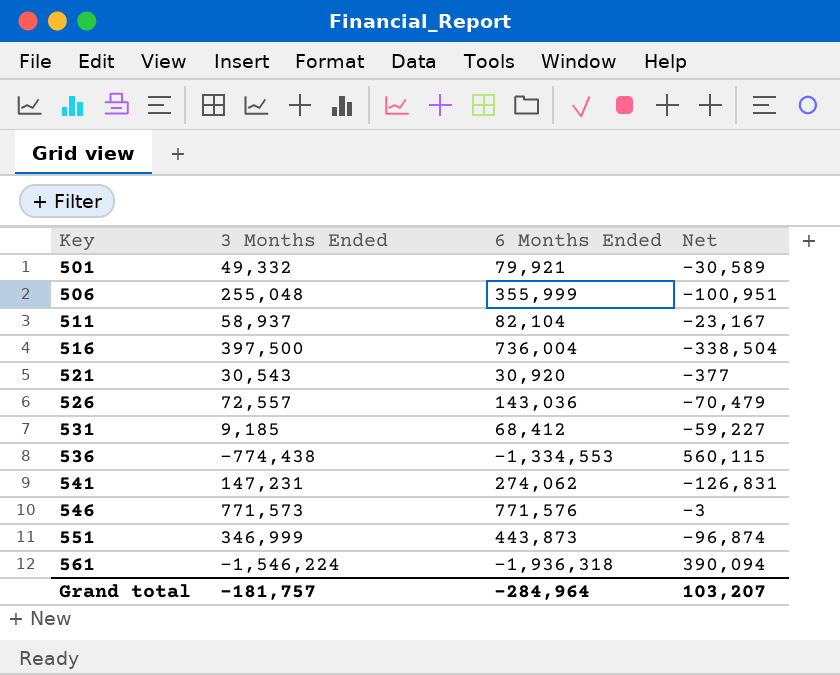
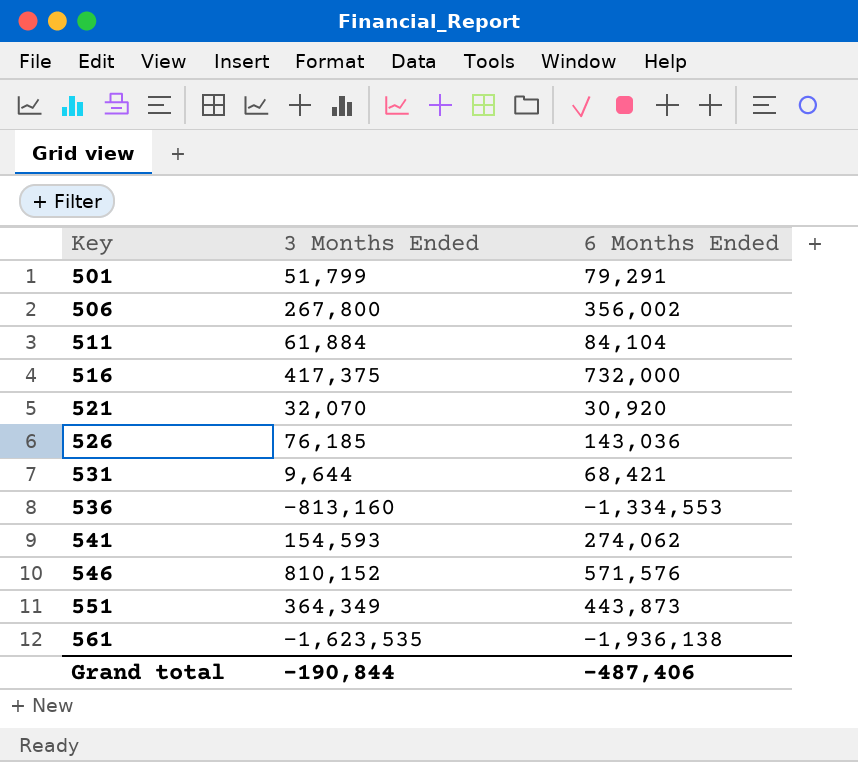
column Net | formula: [3 Months Ended] - [6 Months Ended] -> none
501 | 3 Months Ended: 49,332 -> 51,799
501 | 6 Months Ended: 79,921 -> 79,291
506 | 3 Months Ended: 255,048 -> 267,800
506 | 6 Months Ended: 355,999 -> 356,002
511 | 3 Months Ended: 58,937 -> 61,884
511 | 6 Months Ended: 82,104 -> 84,104
516 | 3 Months Ended: 397,500 -> 417,375
516 | 6 Months Ended: 736,004 -> 732,000
521 | 3 Months Ended: 30,543 -> 32,070
526 | 3 Months Ended: 72,557 -> 76,185
531 | 3 Months Ended: 9,185 -> 9,644
531 | 6 Months Ended: 68,412 -> 68,421
536 | 3 Months Ended: -774,438 -> -813,160
541 | 3 Months Ended: 147,231 -> 154,593
546 | 3 Months Ended: 771,573 -> 810,152
546 | 6 Months Ended: 771,576 -> 571,576
551 | 3 Months Ended: 346,999 -> 364,349
561 | 3 Months Ended: -1,546,224 -> -1,623,535
561 | 6 Months Ended: -1,936,318 -> -1,936,138
Grand total | 3 Months Ended: -181,757 -> -190,844
Grand total | 6 Months Ended: -284,964 -> -487,406

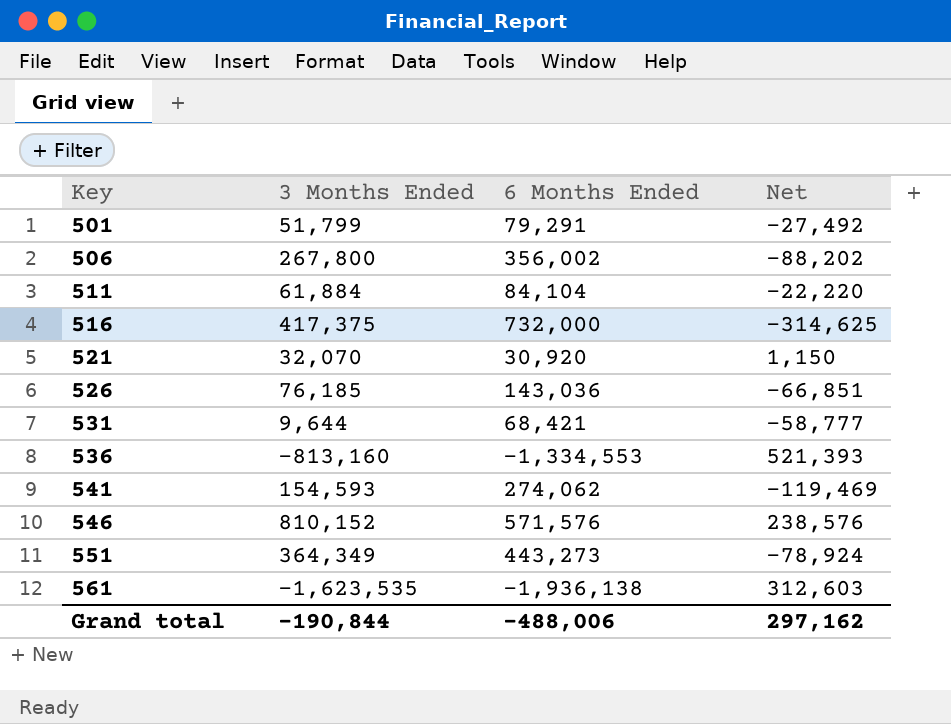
column Net | formula: none -> [3 Months Ended] - [6 Months Ended]
551 | 6 Months Ended: 443,873 -> 443,273
Grand total | 6 Months Ended: -487,406 -> -488,006

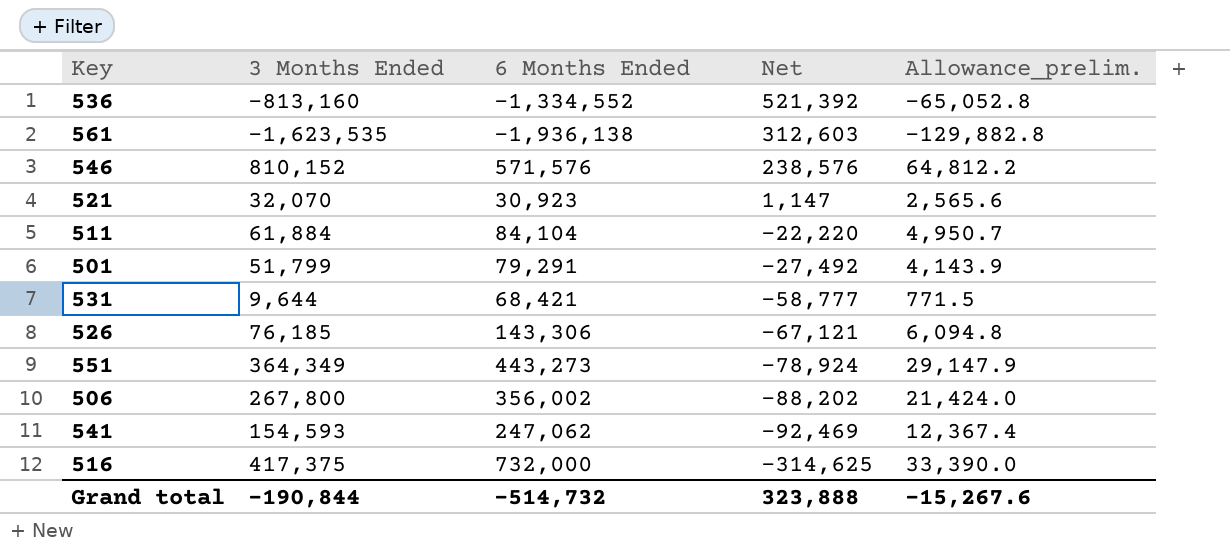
row order: Key ascending -> Net descending
column Allowance_prelim. | formula: none -> [3 Months Ended] * 0.08
536 | 6 Months Ended: -1,334,553 -> -1,334,552
536 | Net: 521,393 -> 521,392
521 | 6 Months Ended: 30,920 -> 30,923
521 | Net: 1,150 -> 1,147
526 | 6 Months Ended: 143,036 -> 143,306
526 | Net: -66,851 -> -67,121
541 | 6 Months Ended: 274,062 -> 247,062
541 | Net: -119,469 -> -92,469
Grand total | 6 Months Ended: -488,006 -> -514,732
Grand total | Net: 297,162 -> 323,888

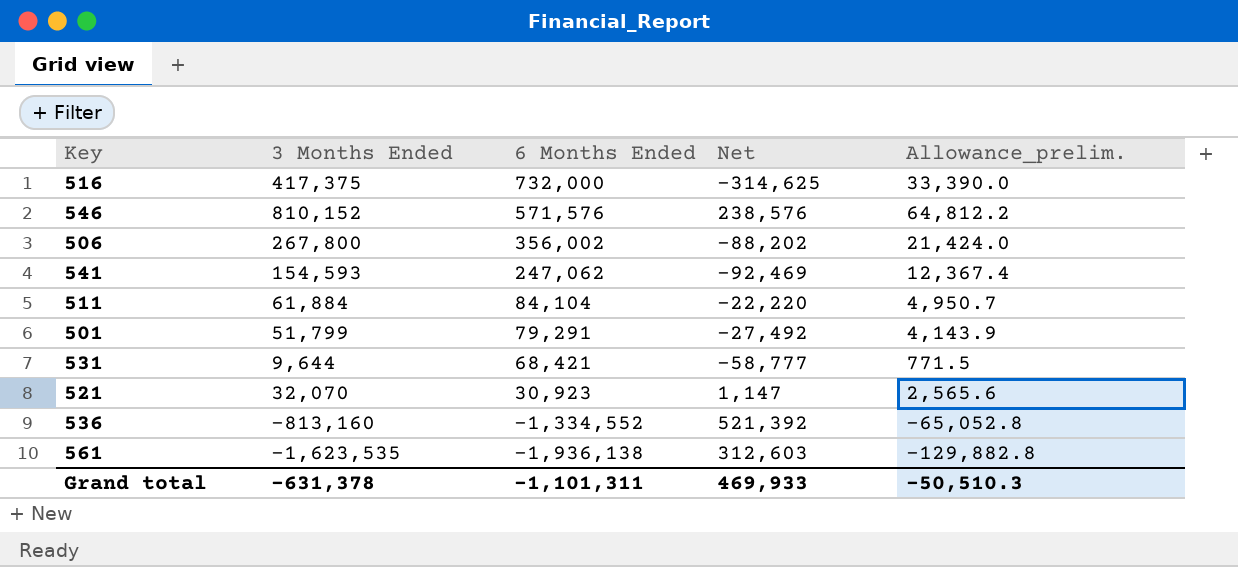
row order: Net descending -> 6 Months Ended descending
row 526: 76,185 | 143,306 | -67,121 | 6,094.8 -> none
row 551: 364,349 | 443,273 | -78,924 | 29,147.9 -> none
Grand total | 3 Months Ended: -190,844 -> -631,378
Grand total | 6 Months Ended: -514,732 -> -1,101,311
Grand total | Net: 323,888 -> 469,933
Grand total | Allowance_prelim.: -15,267.6 -> -50,510.3

